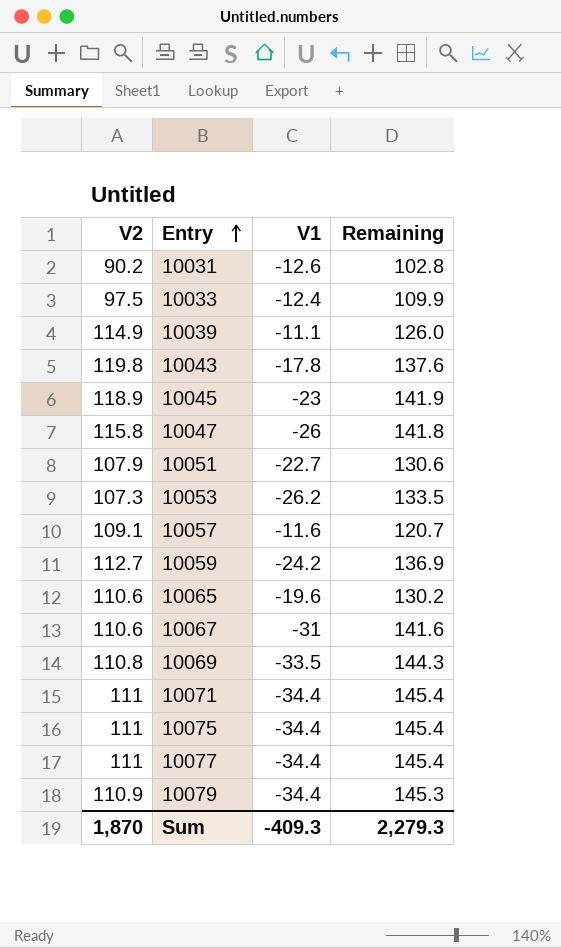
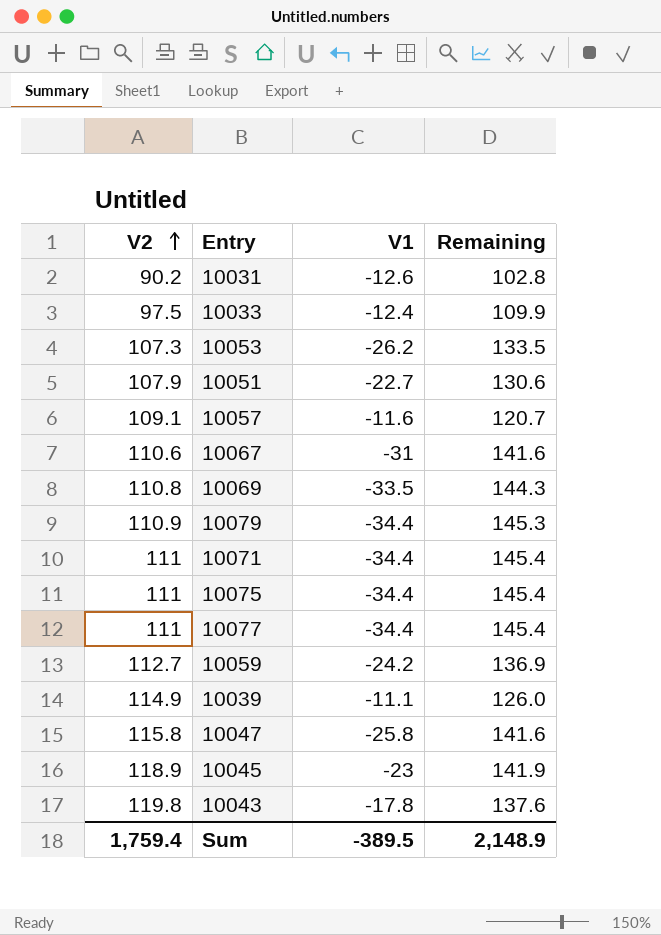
row order: Entry ascending -> V2 ascending
row 10065: 110.6 | -19.6 | 130.2 -> none
10047 | V1: -26 -> -25.8
10047 | Remaining: 141.8 -> 141.6
Sum | V2: 1,870 -> 1,759.4
Sum | V1: -409.3 -> -389.5
Sum | Remaining: 2,279.3 -> 2,148.9

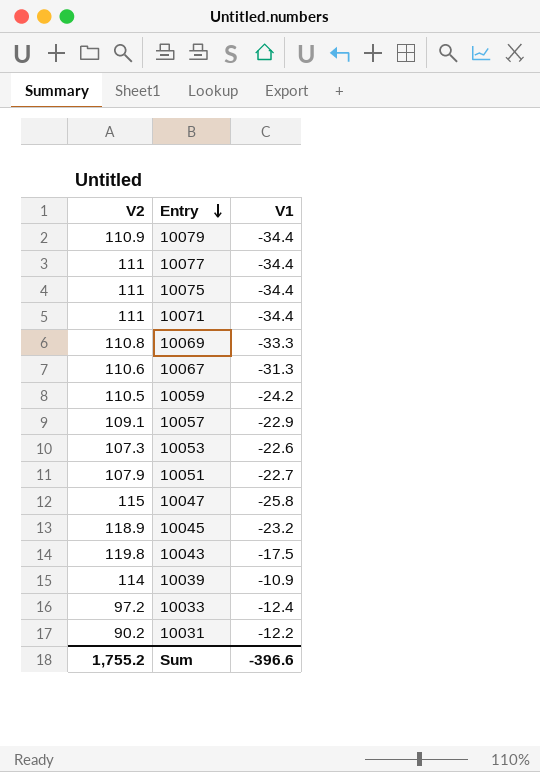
row order: V2 ascending -> Entry descending
column Remaining | formula: [V2] - [V1] -> none
10069 | V1: -33.5 -> -33.3
10067 | V1: -31 -> -31.3
10059 | V2: 112.7 -> 110.5
10057 | V1: -11.6 -> -22.9
10053 | V1: -26.2 -> -22.6
10047 | V2: 115.8 -> 115
10045 | V1: -23 -> -23.2
10043 | V1: -17.8 -> -17.5
10039 | V2: 114.9 -> 114
10039 | V1: -11.1 -> -10.9
10033 | V2: 97.5 -> 97.2
10031 | V1: -12.6 -> -12.2
Sum | V2: 1,759.4 -> 1,755.2
Sum | V1: -389.5 -> -396.6

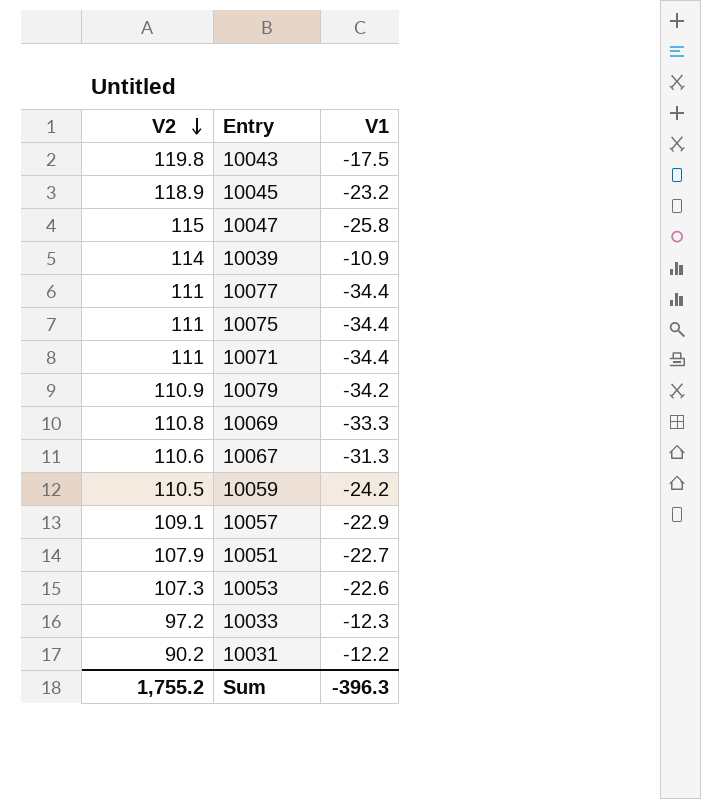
row order: Entry descending -> V2 descending
10079 | V1: -34.4 -> -34.2
10033 | V1: -12.4 -> -12.3
Sum | V1: -396.6 -> -396.3

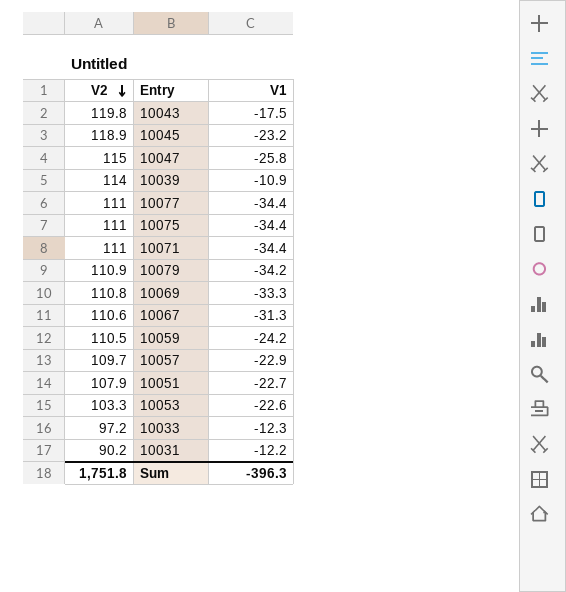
10057 | V2: 109.1 -> 109.7
10053 | V2: 107.3 -> 103.3
Sum | V2: 1,755.2 -> 1,751.8

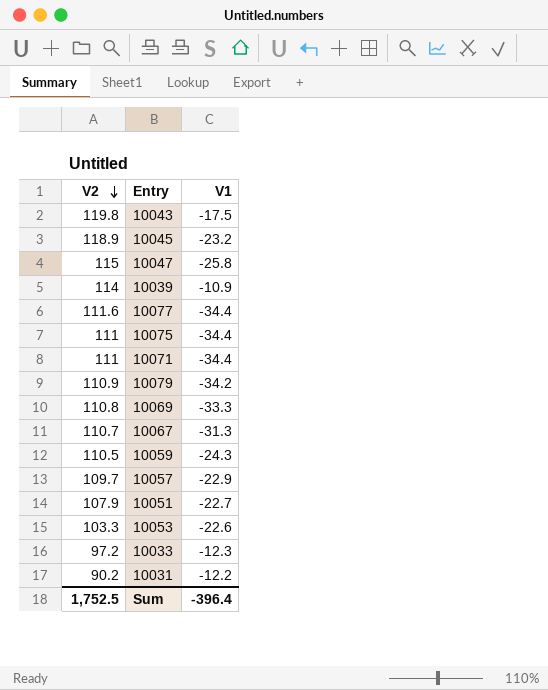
10077 | V2: 111 -> 111.6
10067 | V2: 110.6 -> 110.7
10059 | V1: -24.2 -> -24.3
Sum | V2: 1,751.8 -> 1,752.5
Sum | V1: -396.3 -> -396.4

